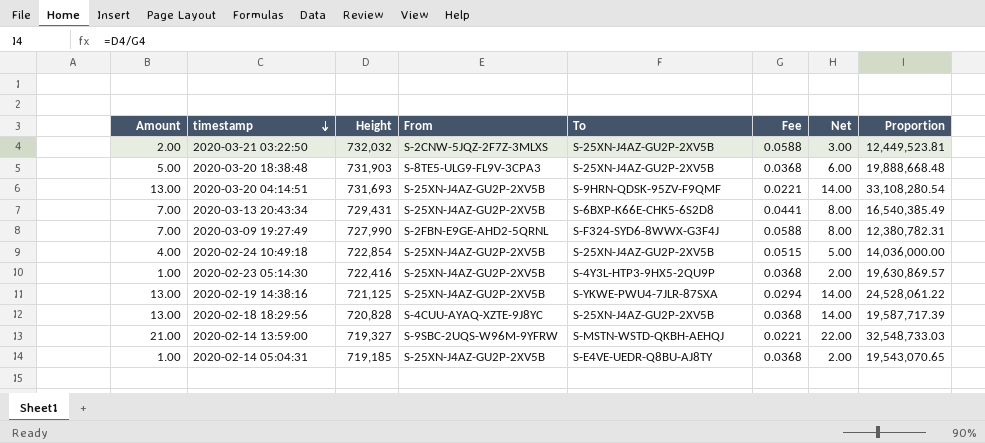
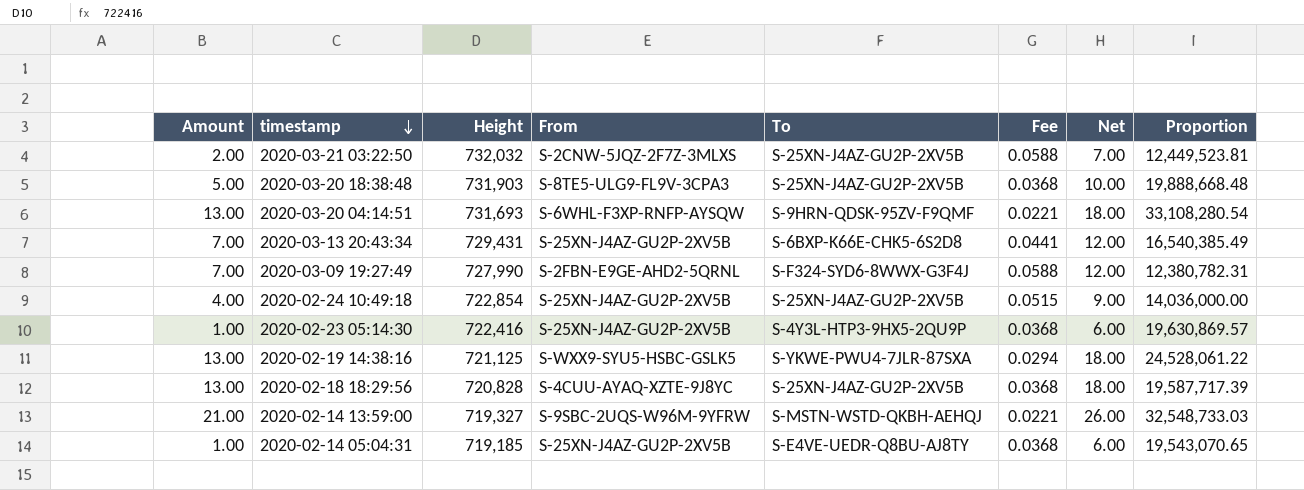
column Net | formula: [Amount] + 1 -> [Amount] + 5
2020-03-20 04:14:51 | From: S-25XN-J4AZ-GU2P-2XV5B -> S-6WHL-F3XP-RNFP-AYSQW
2020-02-19 14:38:16 | From: S-25XN-J4AZ-GU2P-2XV5B -> S-WXX9-SYU5-HSBC-GSLK5

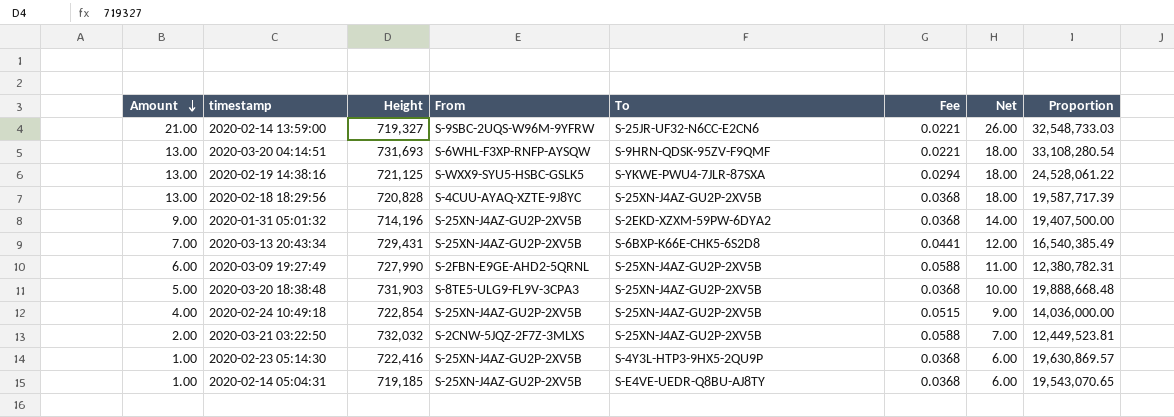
row order: timestamp descending -> Amount descending
2020-02-14 13:59:00 | To: S-MSTN-WSTD-QKBH-AEHQJ -> S-25JR-UF32-N6CC-E2CN6
row 2020-01-31 05:01:32: none -> 9.00 | 714,196 | S-25XN-J4AZ-GU2P-2XV5B | S-2EKD-XZXM-59PW-6DYA2 | 0.0368 | 14.00 | 19,407,500.00
2020-03-09 19:27:49 | Amount: 7.00 -> 6.00
2020-03-09 19:27:49 | To: S-F324-SYD6-8WWX-G3F4J -> S-25XN-J4AZ-GU2P-2XV5B
2020-03-09 19:27:49 | Net: 12.00 -> 11.00

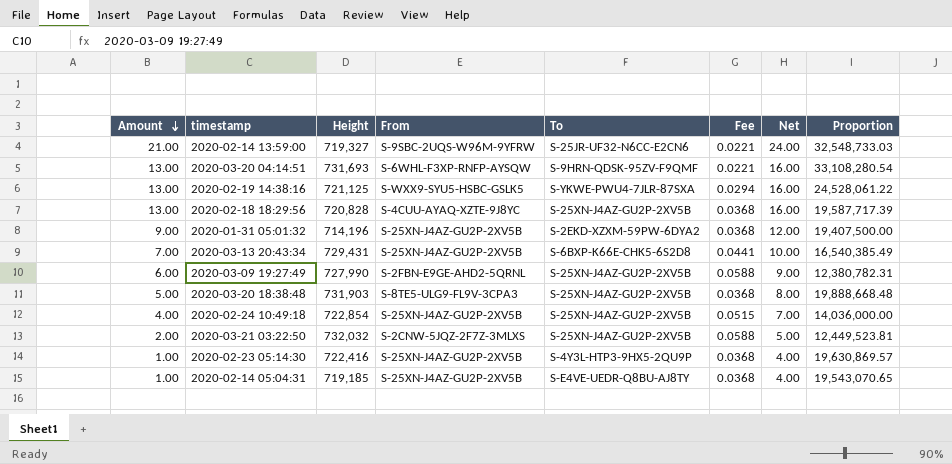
column Net | formula: [Amount] + 5 -> [Amount] + 3

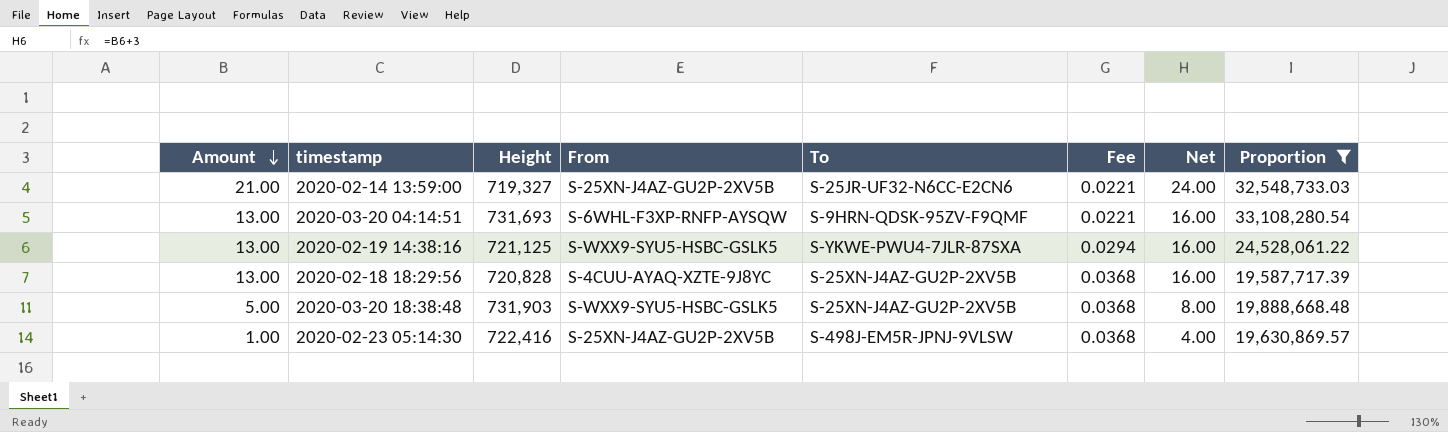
filter: none -> Proportion >= 19,587,717.39
2020-02-14 13:59:00 | From: S-9SBC-2UQS-W96M-9YFRW -> S-25XN-J4AZ-GU2P-2XV5B
2020-03-20 18:38:48 | From: S-8TE5-ULG9-FL9V-3CPA3 -> S-WXX9-SYU5-HSBC-GSLK5
2020-02-23 05:14:30 | To: S-4Y3L-HTP3-9HX5-2QU9P -> S-498J-EM5R-JPNJ-9VLSW

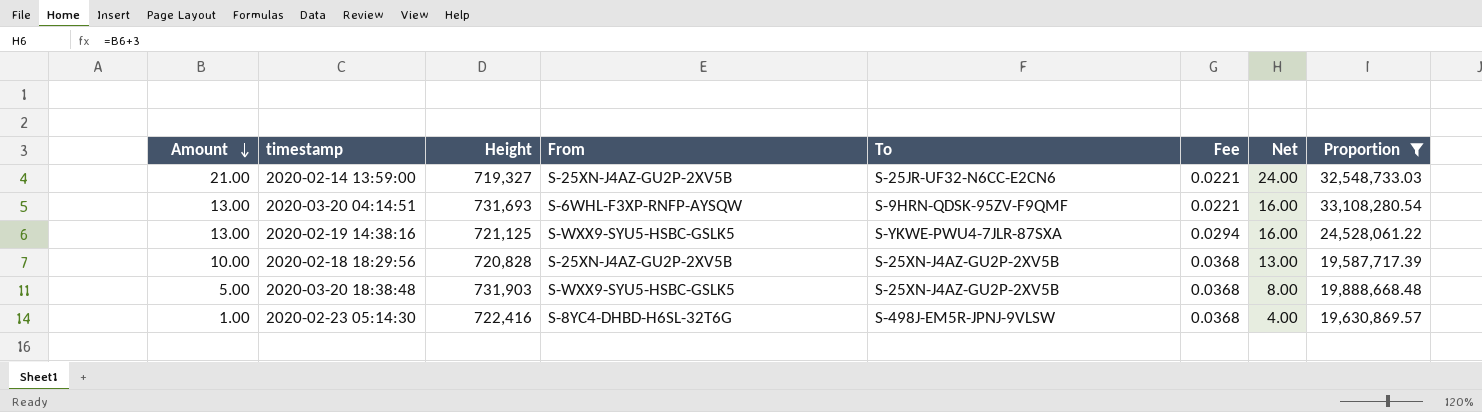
2020-02-18 18:29:56 | Amount: 13.00 -> 10.00
2020-02-18 18:29:56 | From: S-4CUU-AYAQ-XZTE-9J8YC -> S-25XN-J4AZ-GU2P-2XV5B
2020-02-18 18:29:56 | Net: 16.00 -> 13.00
2020-02-23 05:14:30 | From: S-25XN-J4AZ-GU2P-2XV5B -> S-8YC4-DHBD-H6SL-32T6G

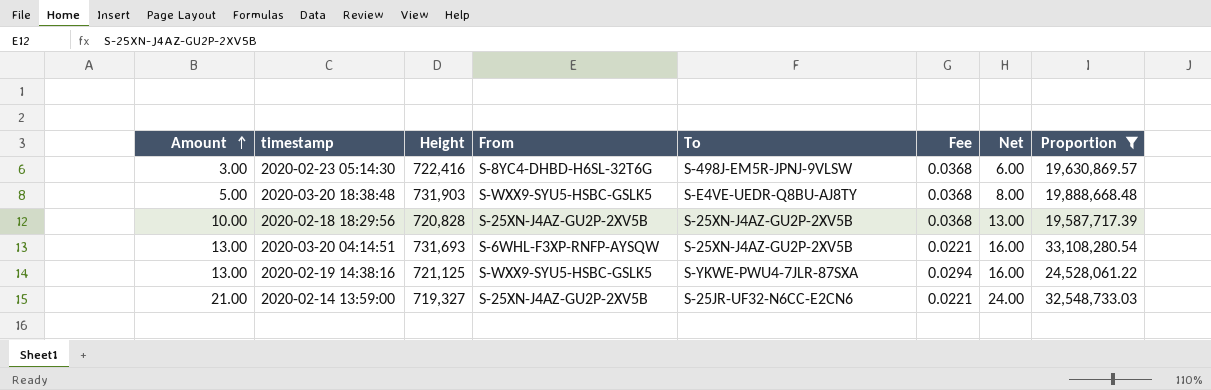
row order: Amount descending -> Amount ascending
2020-02-23 05:14:30 | Amount: 1.00 -> 3.00
2020-02-23 05:14:30 | Net: 4.00 -> 6.00
2020-03-20 18:38:48 | To: S-25XN-J4AZ-GU2P-2XV5B -> S-E4VE-UEDR-Q8BU-AJ8TY
2020-03-20 04:14:51 | To: S-9HRN-QDSK-95ZV-F9QMF -> S-25XN-J4AZ-GU2P-2XV5B

